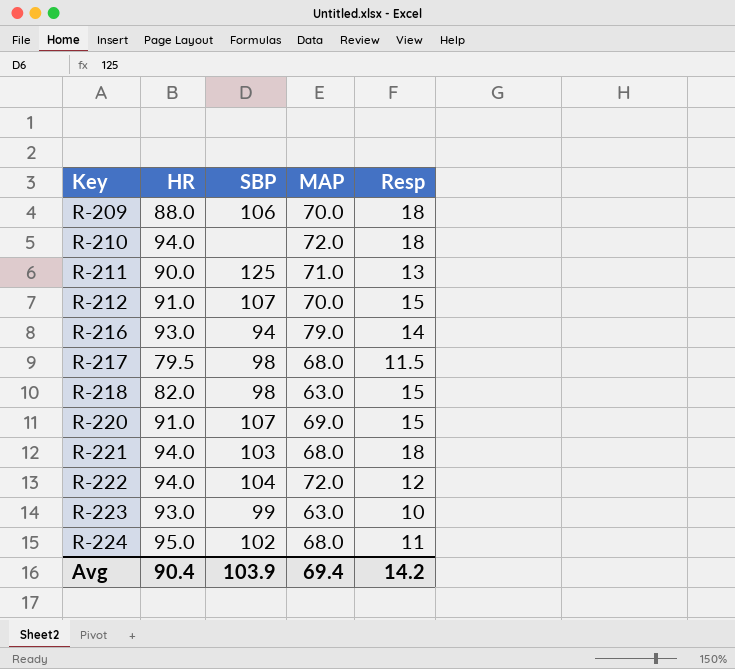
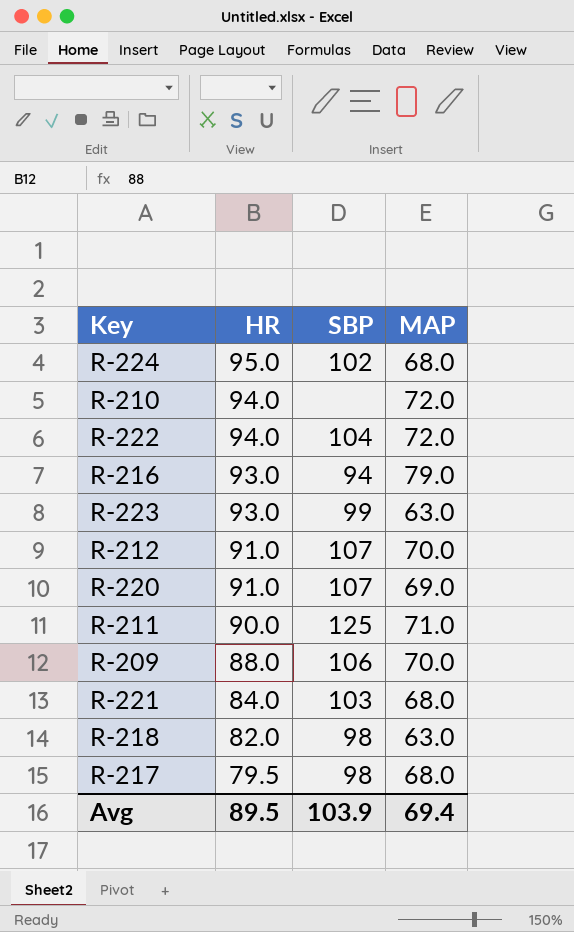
row order: Key ascending -> HR descending
column Resp | position: 5 -> none
R-221 | HR: 94.0 -> 84.0
Avg | HR: 90.4 -> 89.5

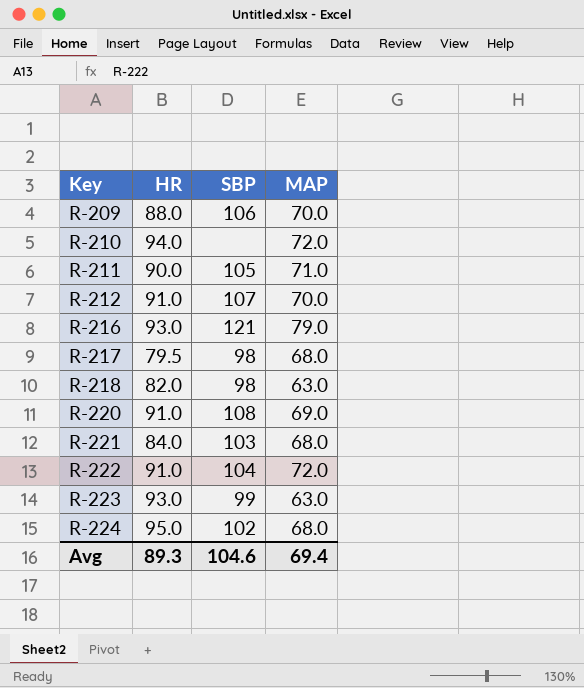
row order: HR descending -> Key ascending
R-211 | SBP: 125 -> 105
R-216 | SBP: 94 -> 121
R-220 | SBP: 107 -> 108
R-222 | HR: 94.0 -> 91.0
Avg | HR: 89.5 -> 89.3
Avg | SBP: 103.9 -> 104.6

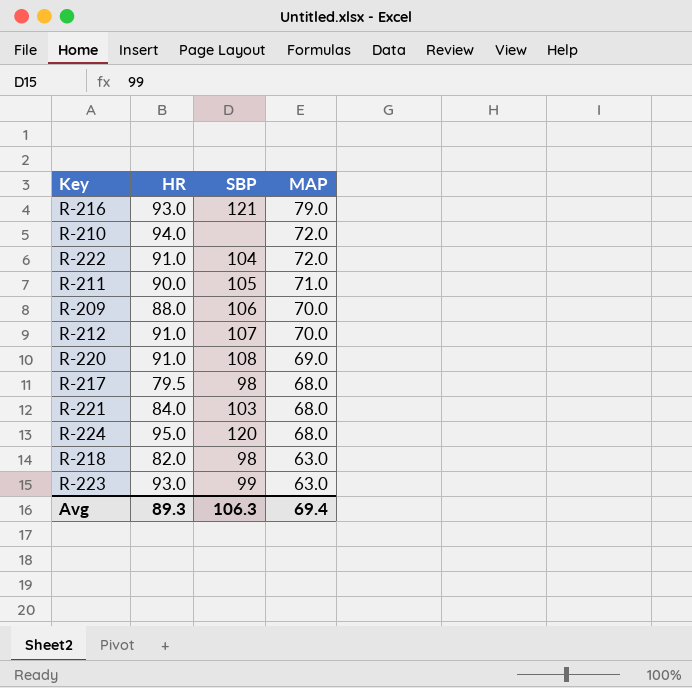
row order: Key ascending -> MAP descending
R-224 | SBP: 102 -> 120
Avg | SBP: 104.6 -> 106.3

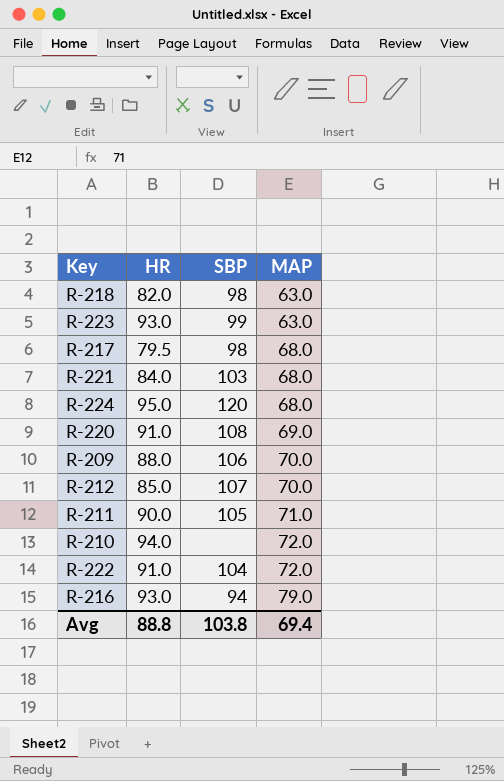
row order: MAP descending -> MAP ascending
R-212 | HR: 91.0 -> 85.0
R-216 | SBP: 121 -> 94
Avg | HR: 89.3 -> 88.8
Avg | SBP: 106.3 -> 103.8

